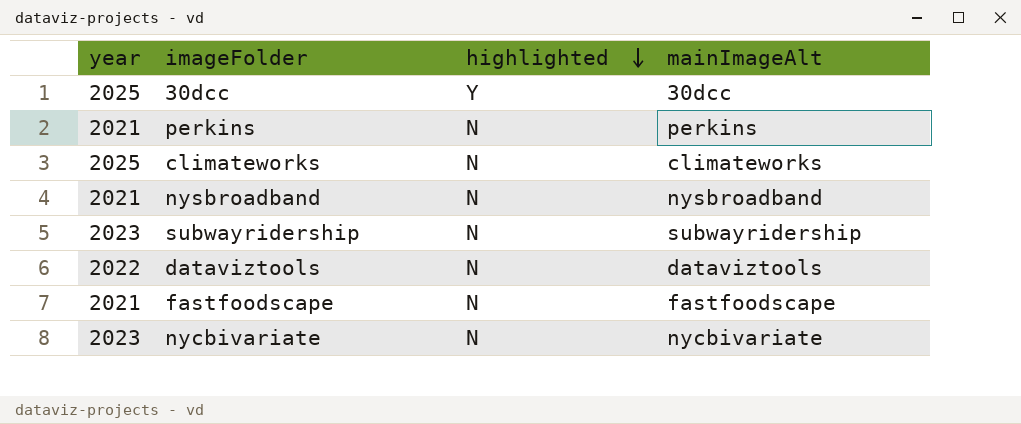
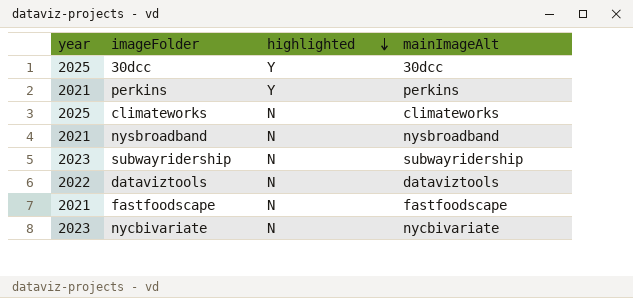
perkins | highlighted: N -> Y

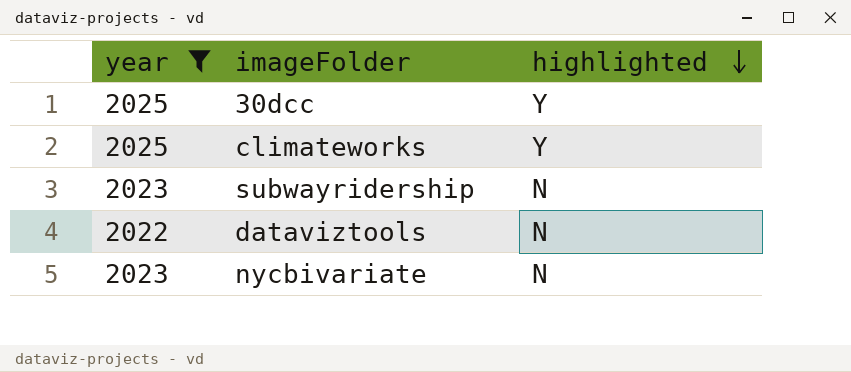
filter: none -> year != 2021
column mainImageAlt | position: 4 -> none
climateworks | highlighted: N -> Y

